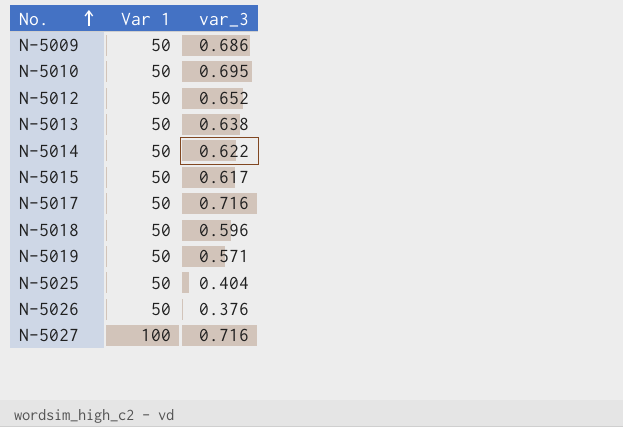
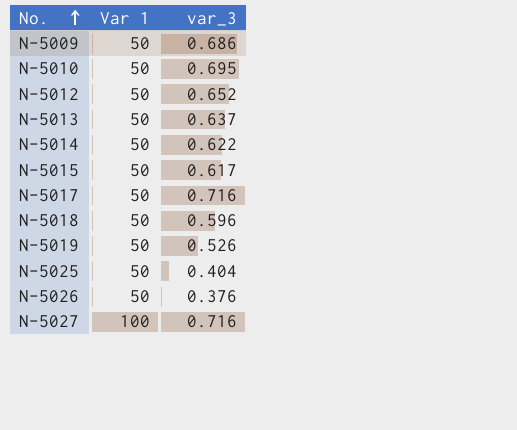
N-5013 | var_3: 0.638 -> 0.637
N-5019 | var_3: 0.571 -> 0.526

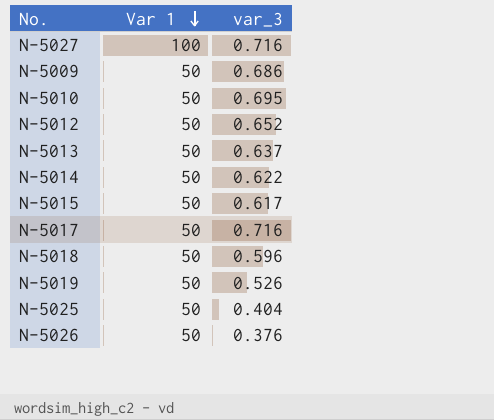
row order: No. ascending -> Var 1 descending

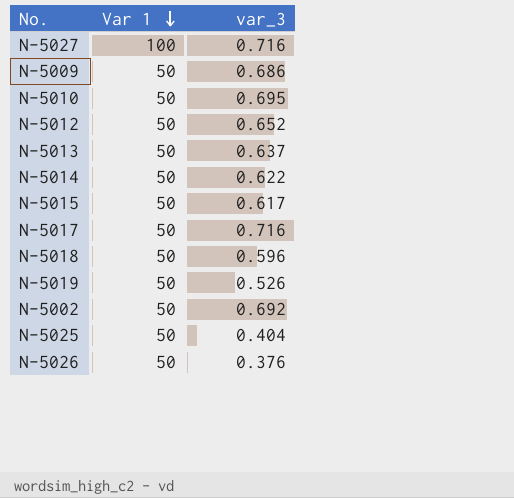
row N-5002: none -> 50 | 0.692

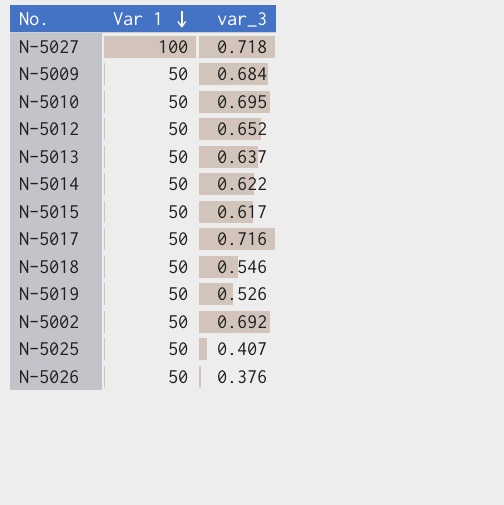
N-5027 | var_3: 0.716 -> 0.718
N-5009 | var_3: 0.686 -> 0.684
N-5018 | var_3: 0.596 -> 0.546
N-5025 | var_3: 0.404 -> 0.407

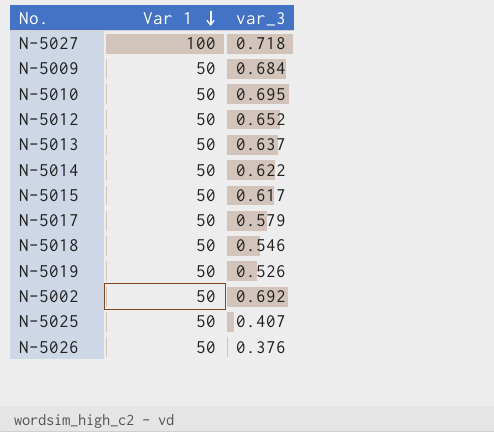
N-5017 | var_3: 0.716 -> 0.579

